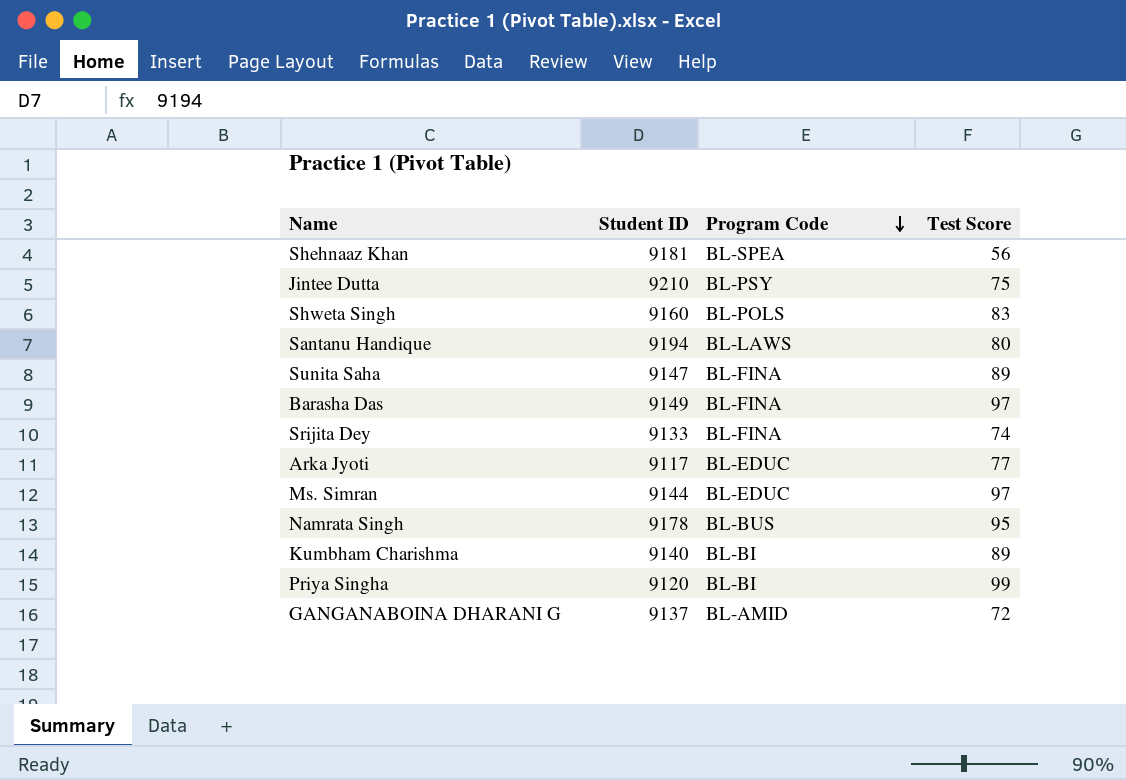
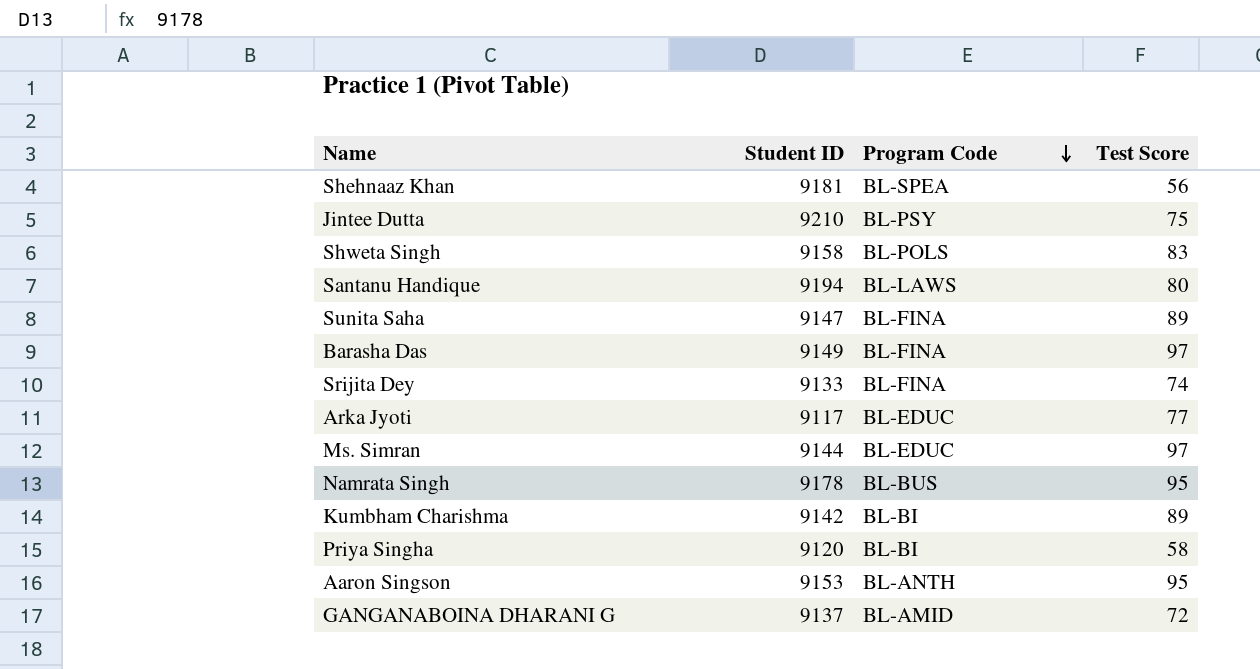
Shweta Singh | Student ID: 9160 -> 9158
Kumbham Charishma | Student ID: 9140 -> 9142
Priya Singha | Test Score: 99 -> 58
row Aaron Singson: none -> 9153 | BL-ANTH | 95

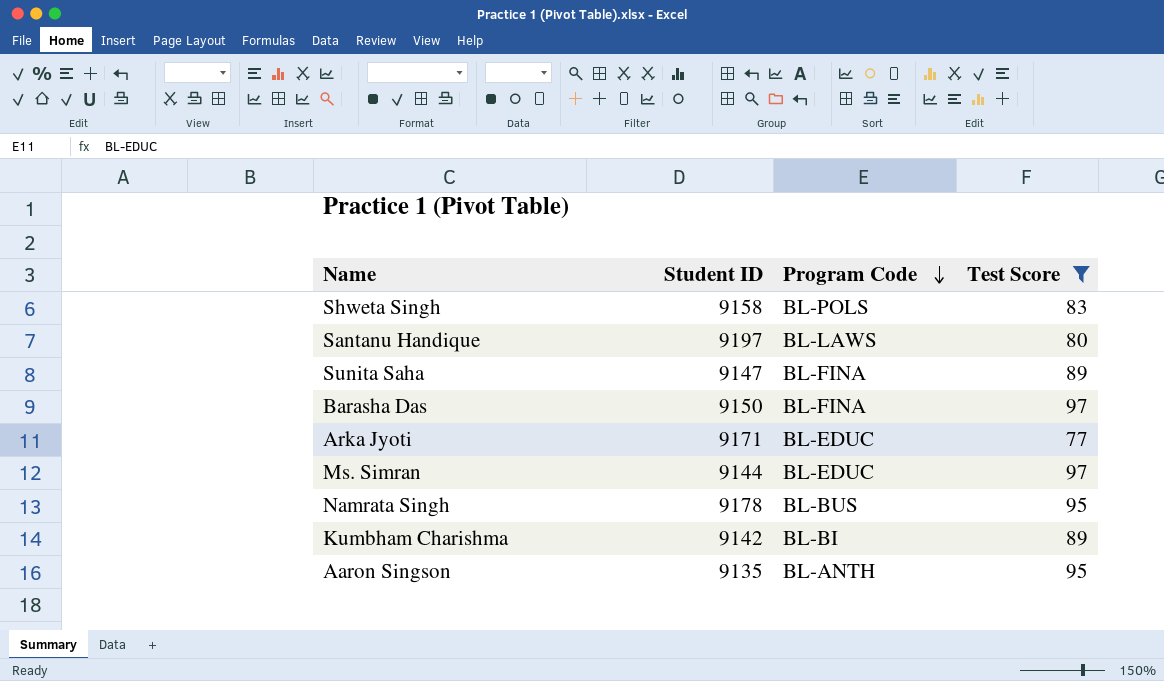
filter: none -> Test Score >= 77
Santanu Handique | Student ID: 9194 -> 9197
Barasha Das | Student ID: 9149 -> 9150
Arka Jyoti | Student ID: 9117 -> 9171
Aaron Singson | Student ID: 9153 -> 9135

